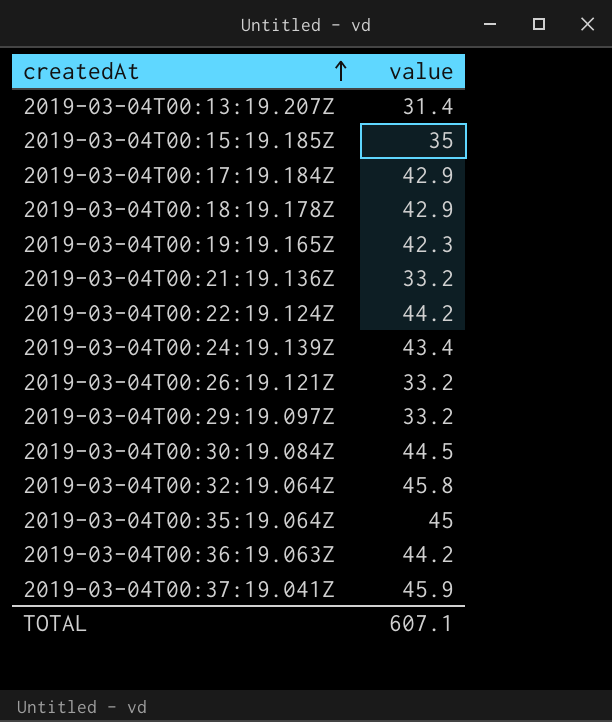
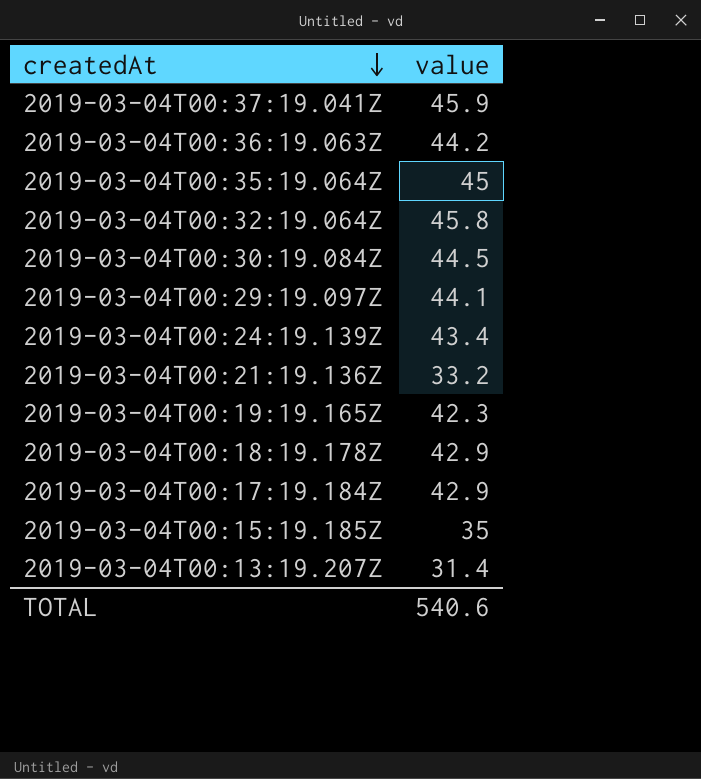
row order: createdAt ascending -> createdAt descending
row 2019-03-04T00:22:19.124Z: 44.2 -> none
row 2019-03-04T00:26:19.121Z: 33.2 -> none
2019-03-04T00:29:19.097Z | value: 33.2 -> 44.1
TOTAL | value: 607.1 -> 540.6

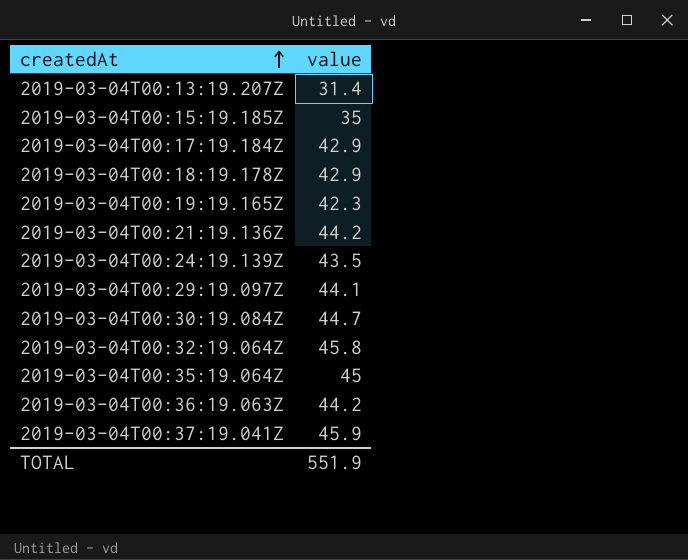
row order: createdAt descending -> createdAt ascending
2019-03-04T00:21:19.136Z | value: 33.2 -> 44.2
2019-03-04T00:24:19.139Z | value: 43.4 -> 43.5
2019-03-04T00:30:19.084Z | value: 44.5 -> 44.7
TOTAL | value: 540.6 -> 551.9

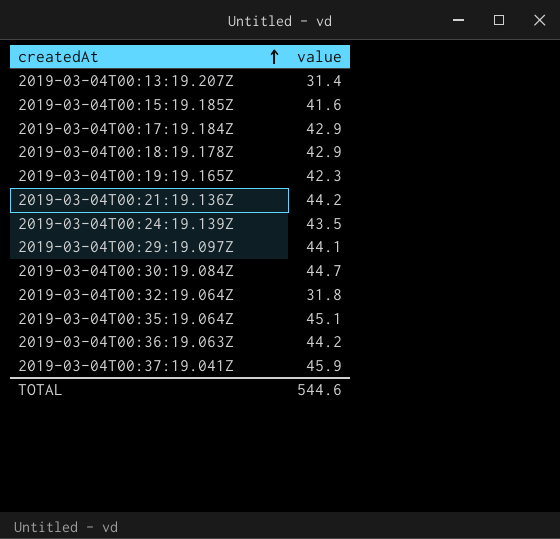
2019-03-04T00:15:19.185Z | value: 35 -> 41.6
2019-03-04T00:32:19.064Z | value: 45.8 -> 31.8
2019-03-04T00:35:19.064Z | value: 45 -> 45.1
TOTAL | value: 551.9 -> 544.6

